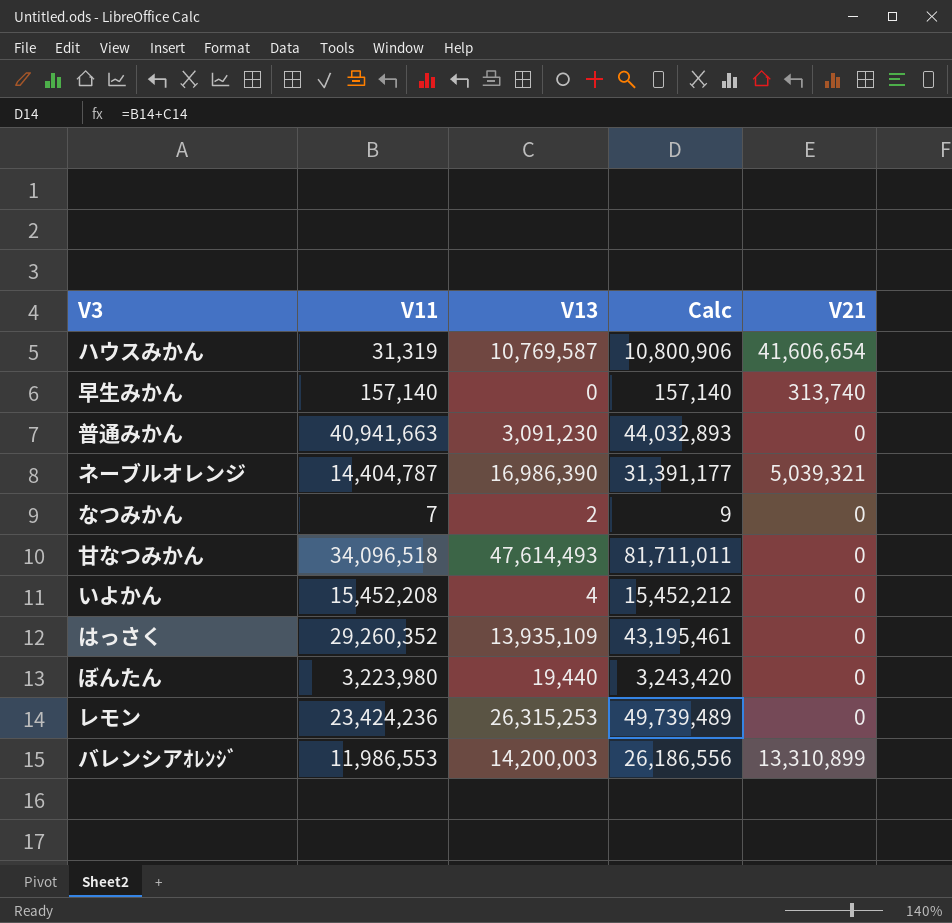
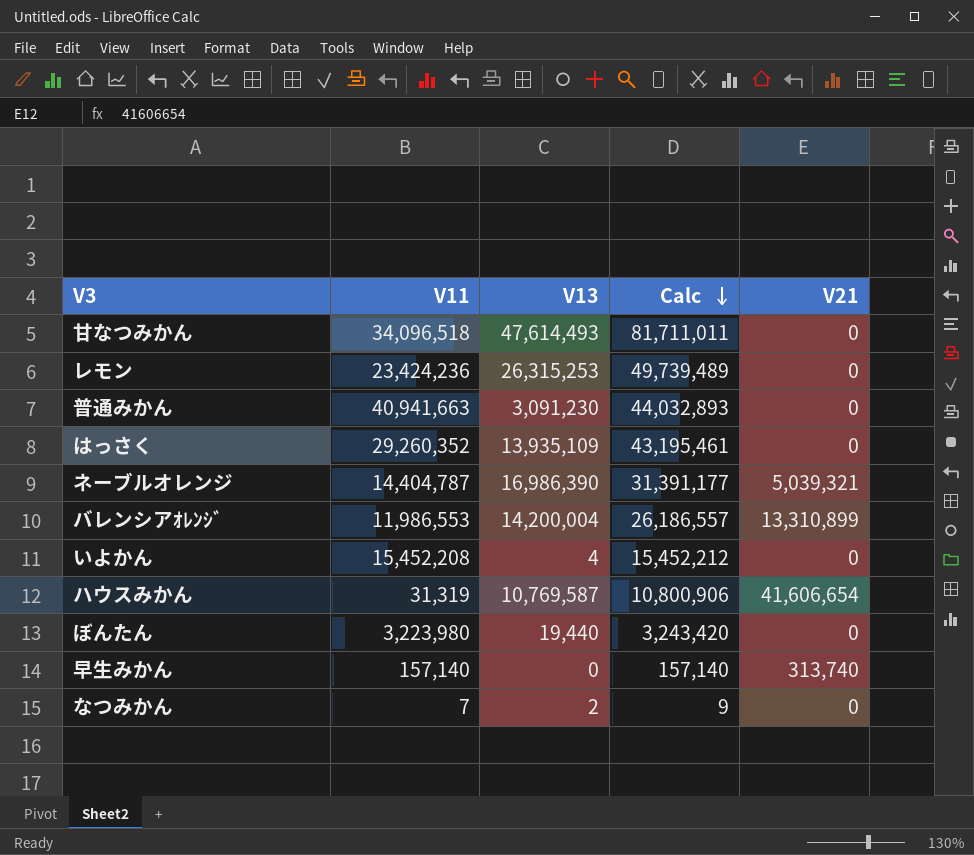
row order: none -> Calc descending
バレンシアｵﾚﾝｼﾞ | V13: 14,200,003 -> 14,200,004
バレンシアｵﾚﾝｼﾞ | Calc: 26,186,556 -> 26,186,557

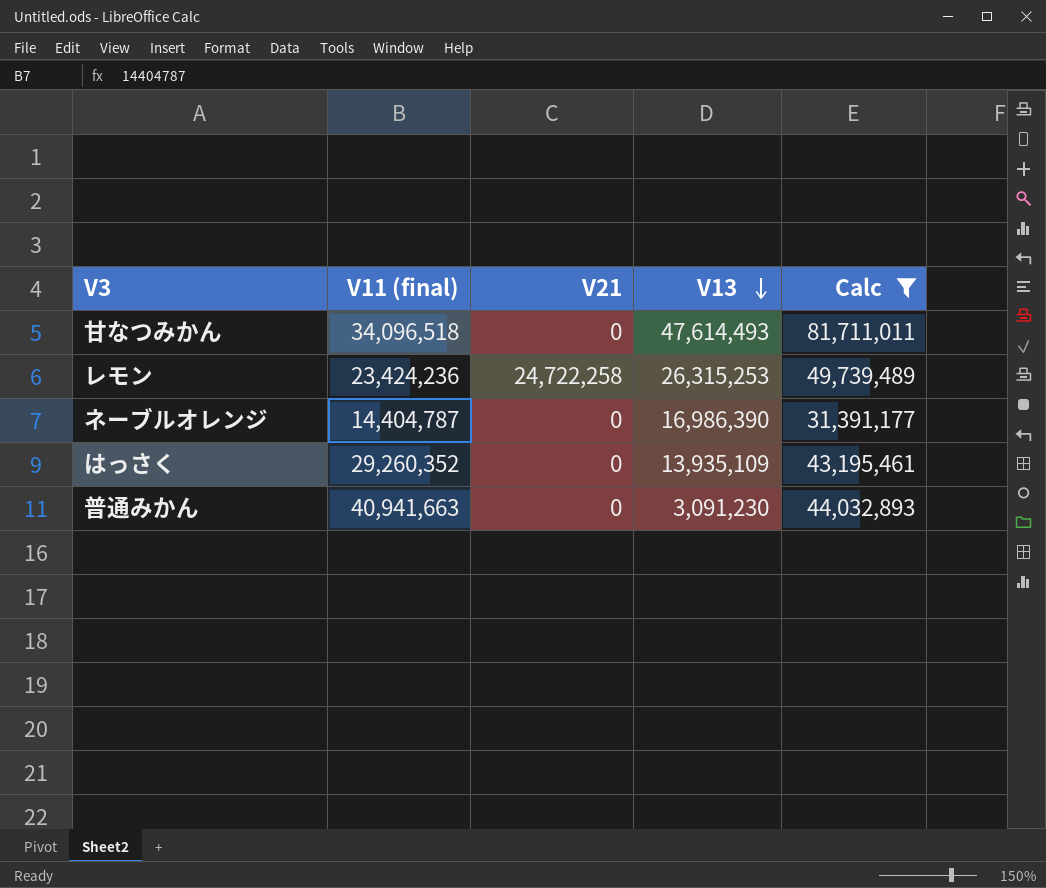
filter: none -> Calc >= 31,391,177
row order: Calc descending -> V13 descending
column name: V11 -> V11 (final)
column V21 | position: 5 -> 3
レモン | V21: 0 -> 24,722,258
ネーブルオレンジ | V21: 5,039,321 -> 0

